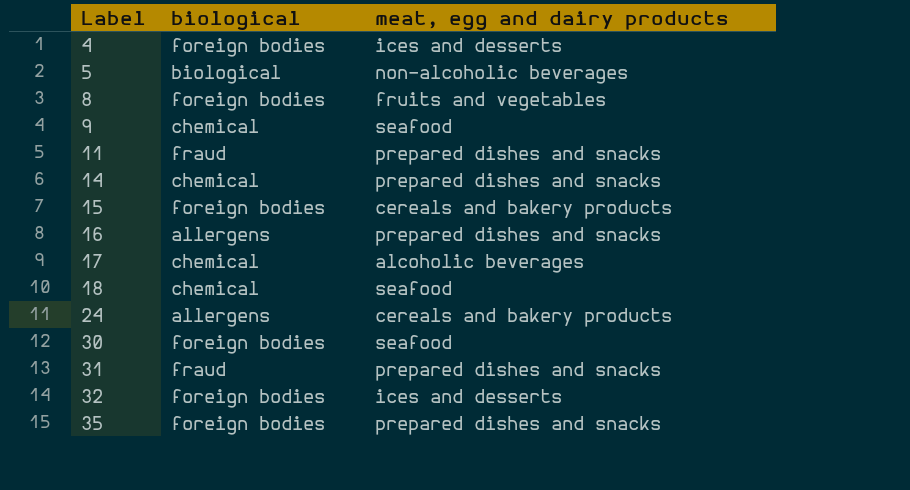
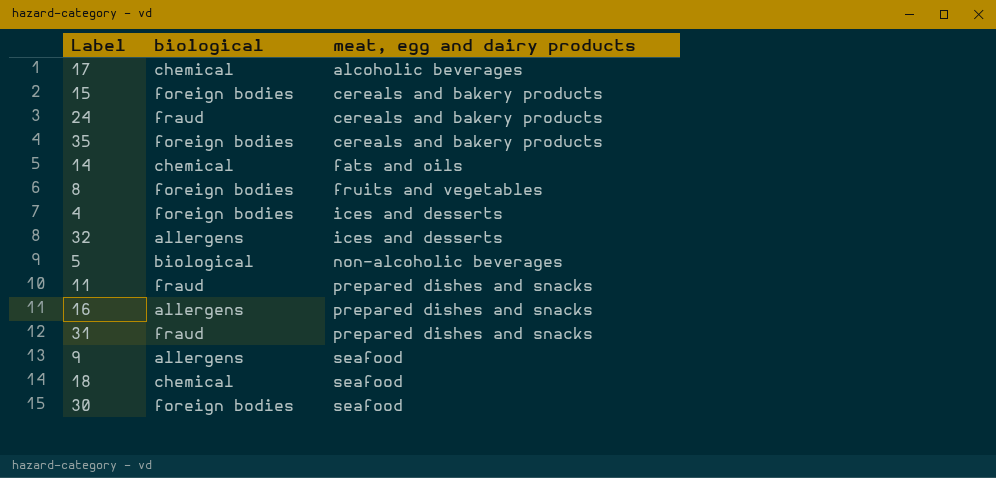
row order: Label ascending -> meat, egg and dairy products ascending
24 | biological: allergens -> fraud
35 | meat, egg and dairy products: prepared dishes and snacks -> cereals and bakery products
14 | meat, egg and dairy products: prepared dishes and snacks -> fats and oils
32 | biological: foreign bodies -> allergens
9 | biological: chemical -> allergens

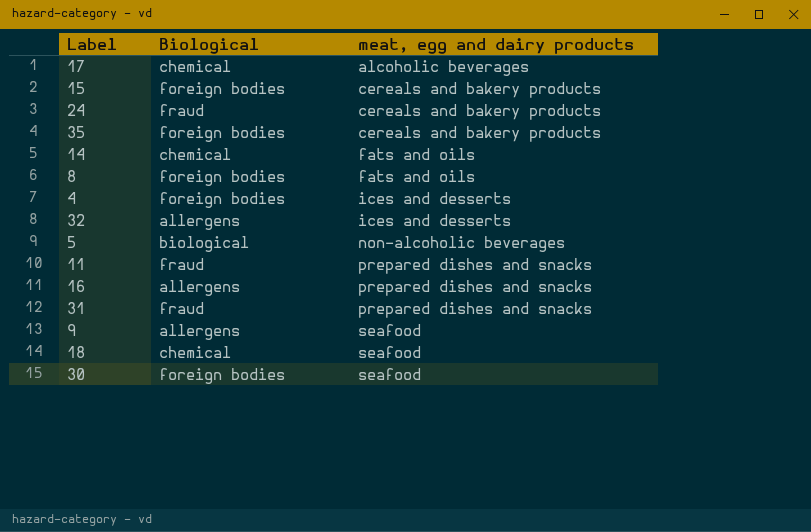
column name: biological -> Biological
8 | meat, egg and dairy products: fruits and vegetables -> fats and oils

